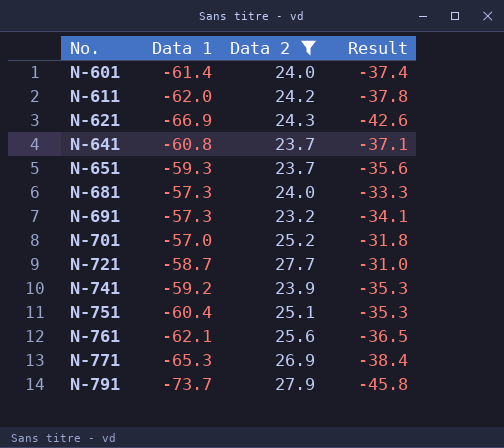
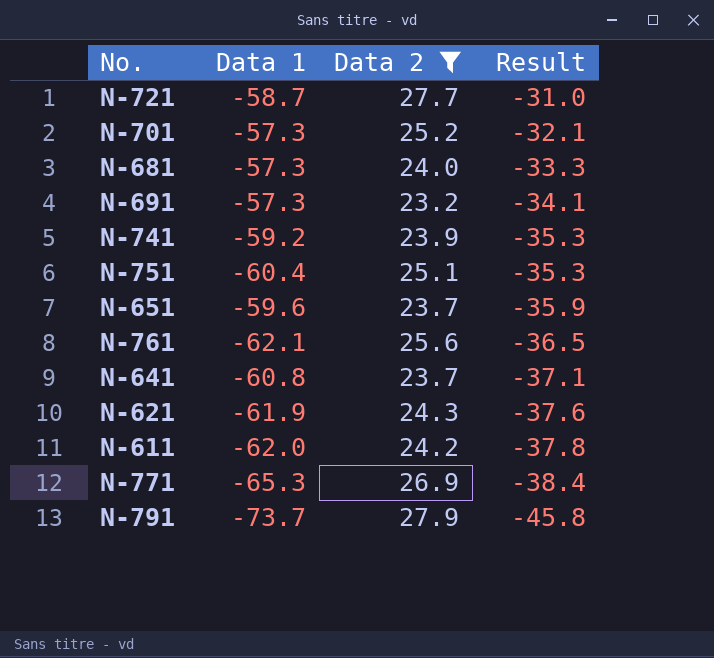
row order: No. ascending -> Result descending
row N-601: -61.4 | 24.0 | -37.4 -> none
N-701 | Data 1: -57.0 -> -57.3
N-701 | Result: -31.8 -> -32.1
N-651 | Data 1: -59.3 -> -59.6
N-651 | Result: -35.6 -> -35.9
N-621 | Data 1: -66.9 -> -61.9
N-621 | Result: -42.6 -> -37.6

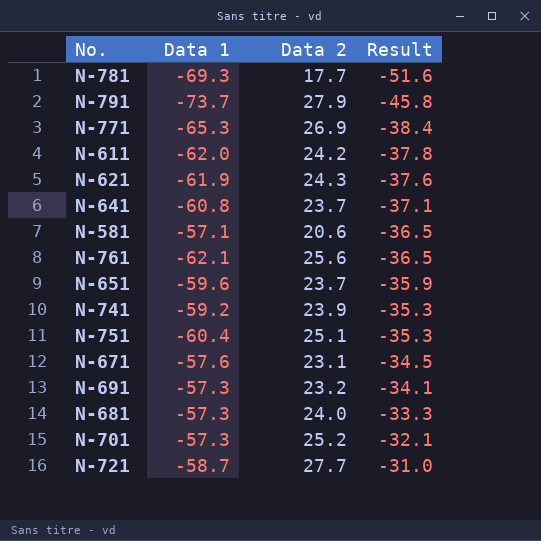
filter: Data 2 >= 23.2 -> none
row order: Result descending -> Result ascending

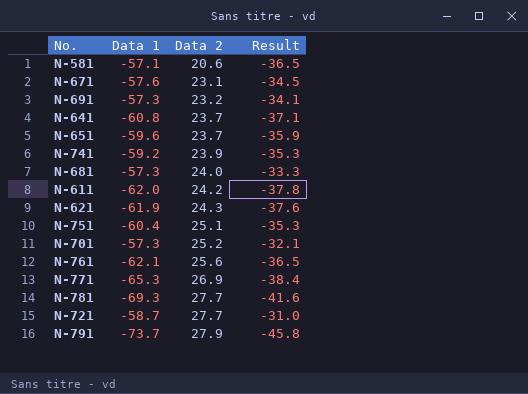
row order: Result ascending -> Data 2 ascending
N-781 | Data 2: 17.7 -> 27.7
N-781 | Result: -51.6 -> -41.6

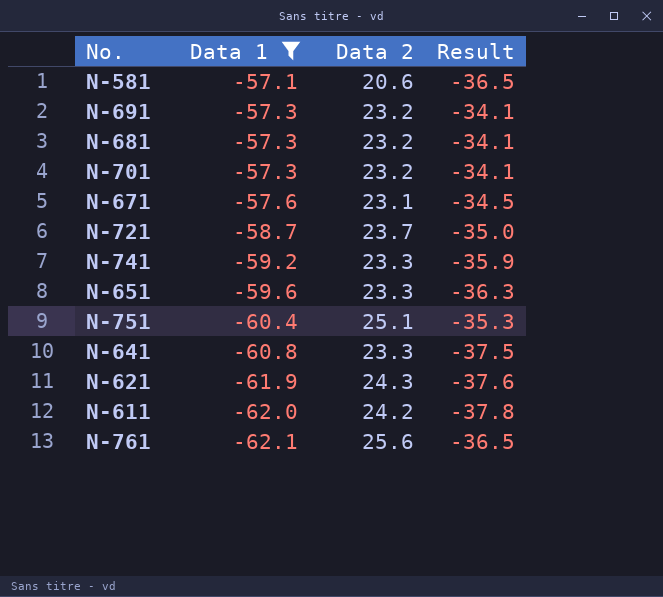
filter: none -> Data 1 >= -62.1
row order: Data 2 ascending -> Data 1 descending
N-681 | Data 2: 24.0 -> 23.2
N-681 | Result: -33.3 -> -34.1
N-701 | Data 2: 25.2 -> 23.2
N-701 | Result: -32.1 -> -34.1
N-721 | Data 2: 27.7 -> 23.7
N-721 | Result: -31.0 -> -35.0
N-741 | Data 2: 23.9 -> 23.3
N-741 | Result: -35.3 -> -35.9
N-651 | Data 2: 23.7 -> 23.3
N-651 | Result: -35.9 -> -36.3
N-641 | Data 2: 23.7 -> 23.3
N-641 | Result: -37.1 -> -37.5

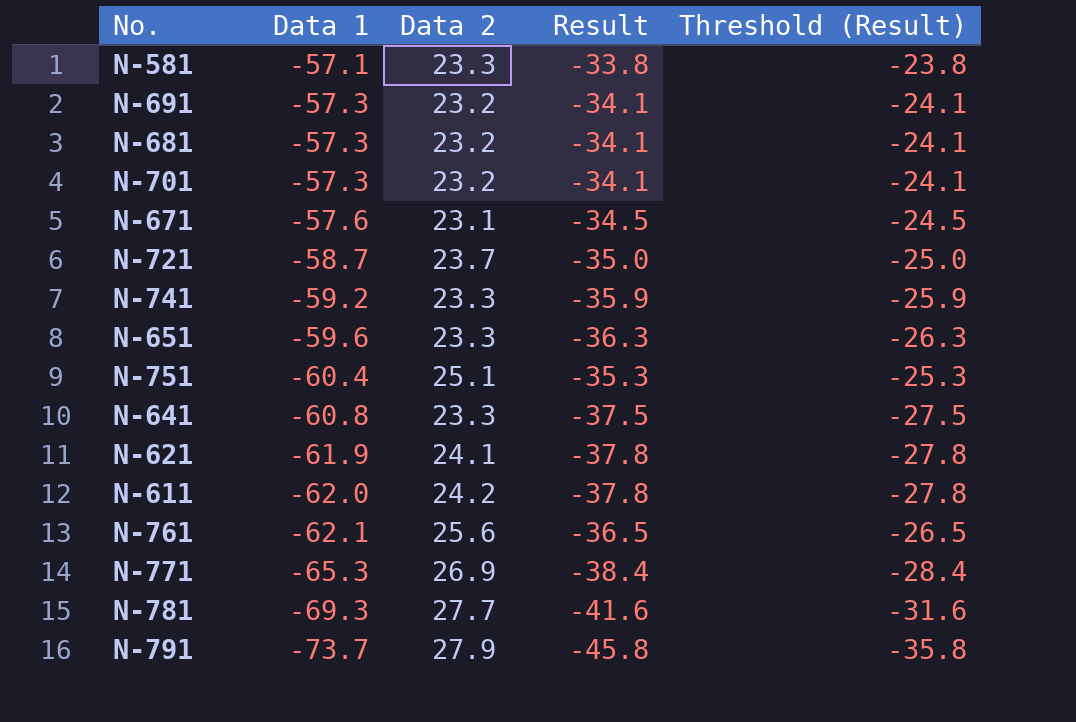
filter: Data 1 >= -62.1 -> none
column Threshold (Result) | formula: none -> [Result] + 10
N-581 | Data 2: 20.6 -> 23.3
N-581 | Result: -36.5 -> -33.8
N-621 | Data 2: 24.3 -> 24.1
N-621 | Result: -37.6 -> -37.8

